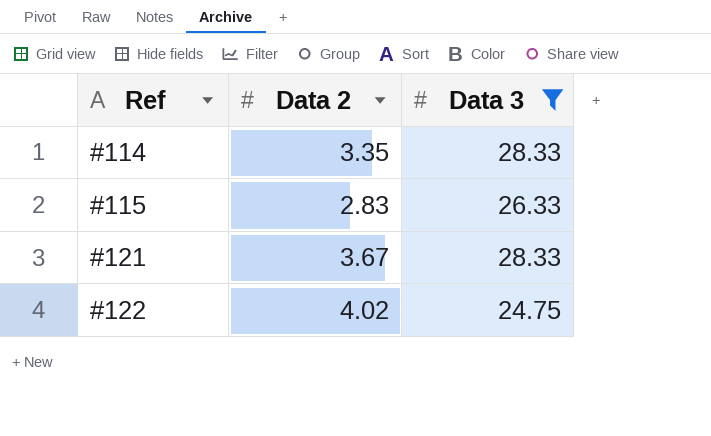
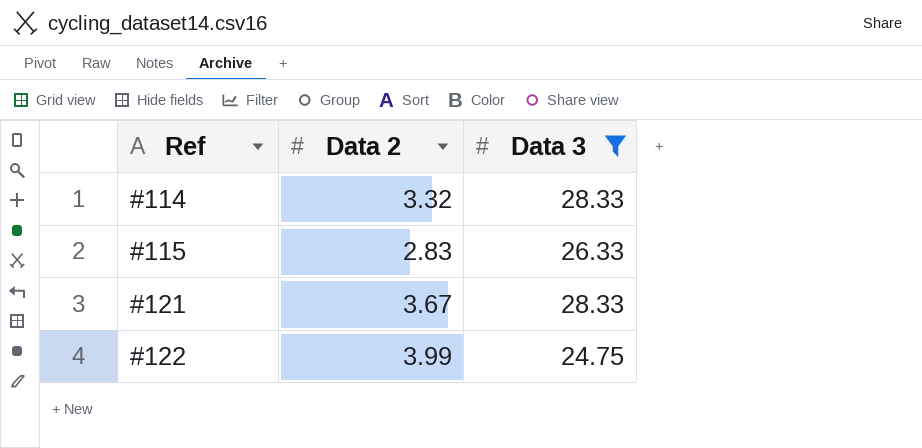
#114 | Data 2: 3.35 -> 3.32
#122 | Data 2: 4.02 -> 3.99

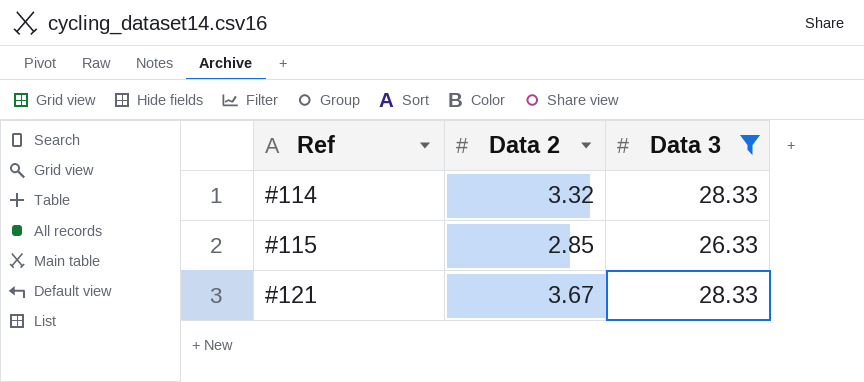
row #122: 3.99 | 24.75 -> none
#115 | Data 2: 2.83 -> 2.85

